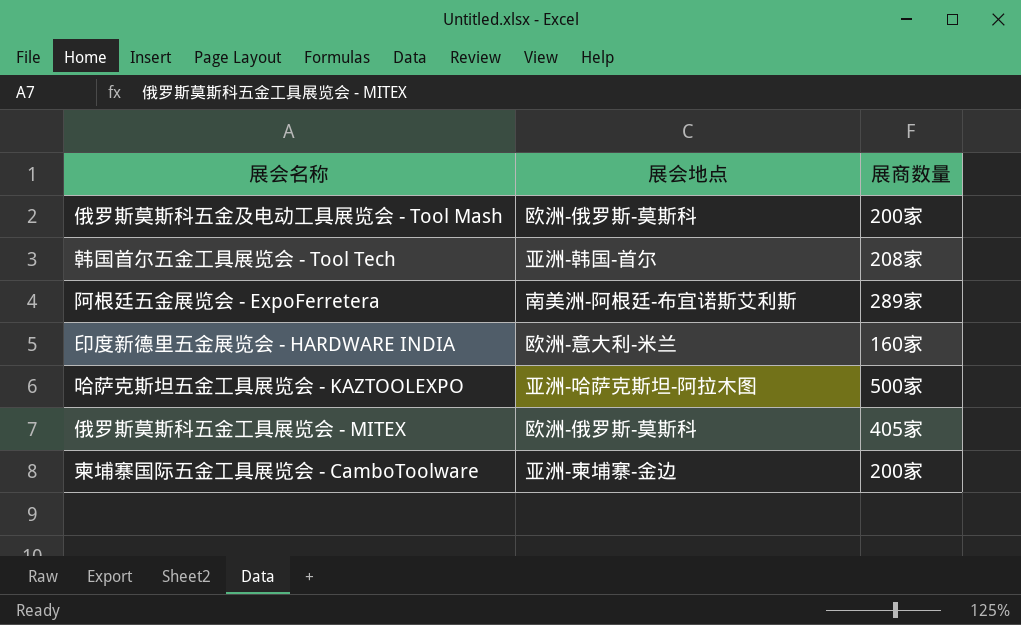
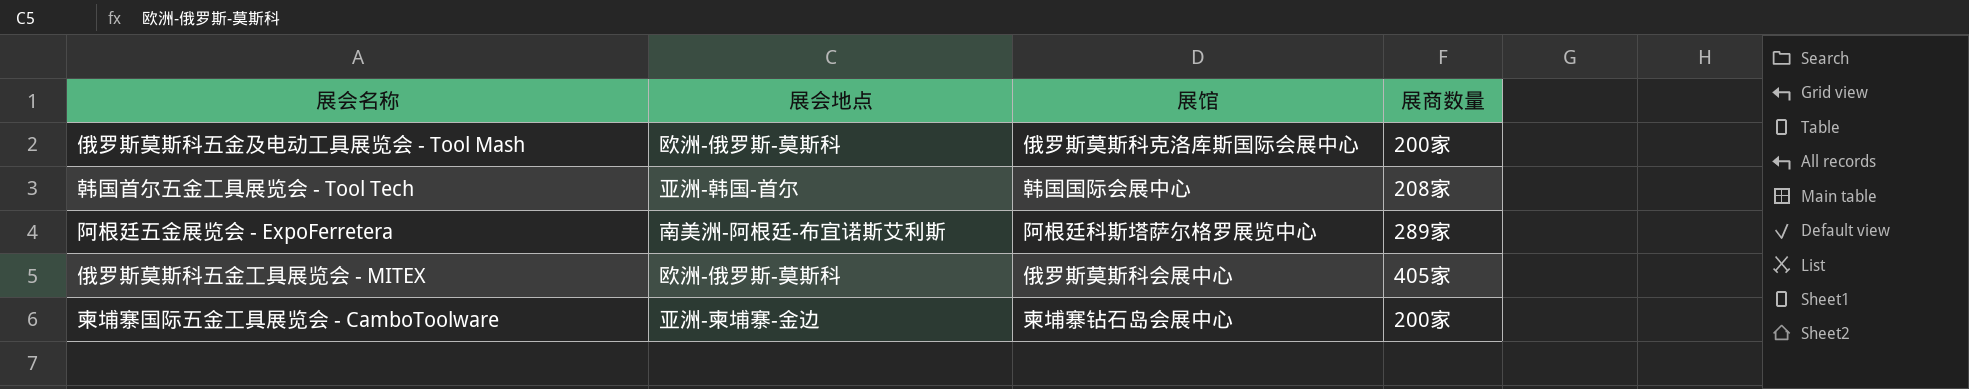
column 展馆 | position: none -> 3
row 印度新德里五金展览会 - HARDWARE INDIA: 欧洲-意大利-米兰 | 160家 -> none
row 哈萨克斯坦五金工具展览会 - KAZTOOLEXPO: 亚洲-哈萨克斯坦-阿拉木图 | 500家 -> none

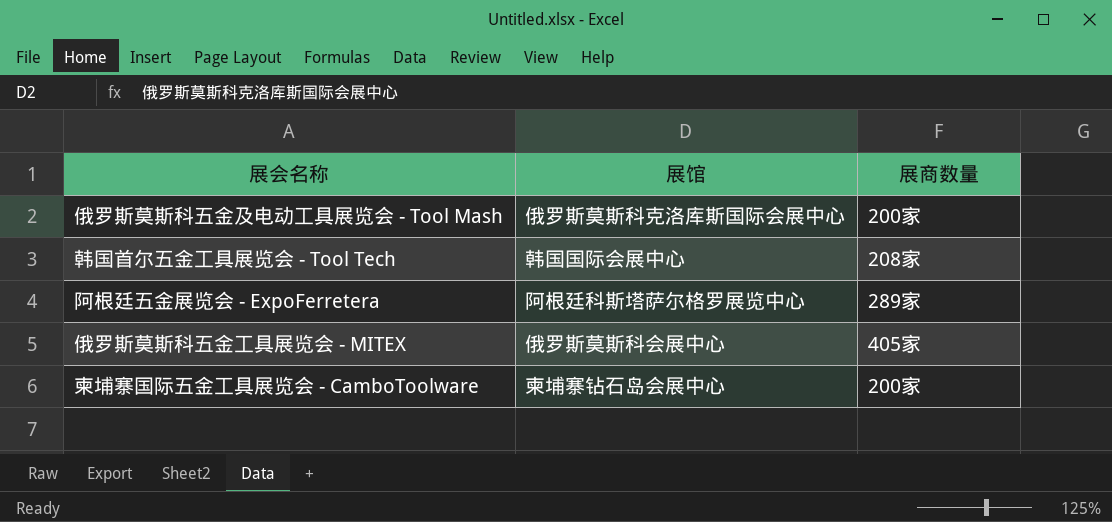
column 展会地点 | position: 2 -> none

